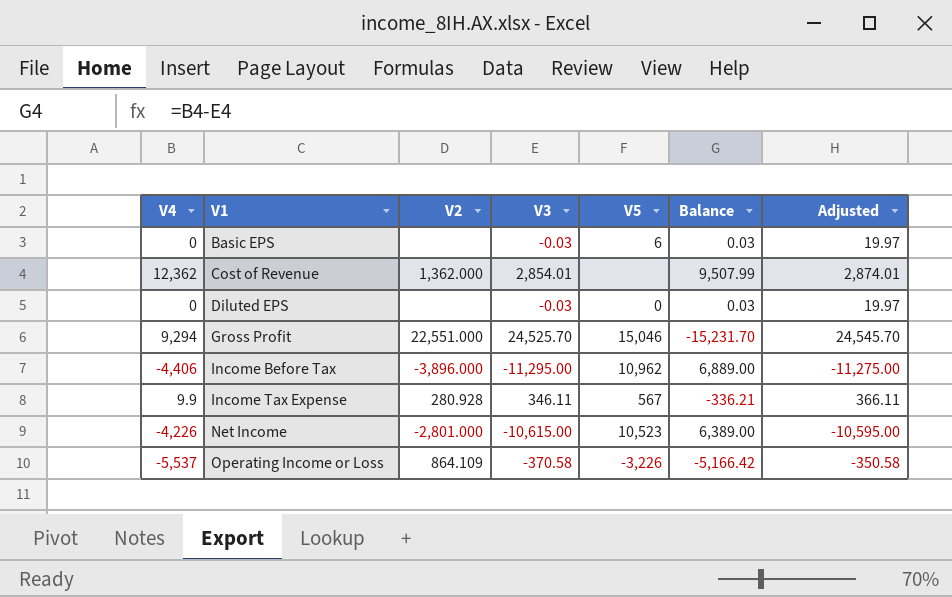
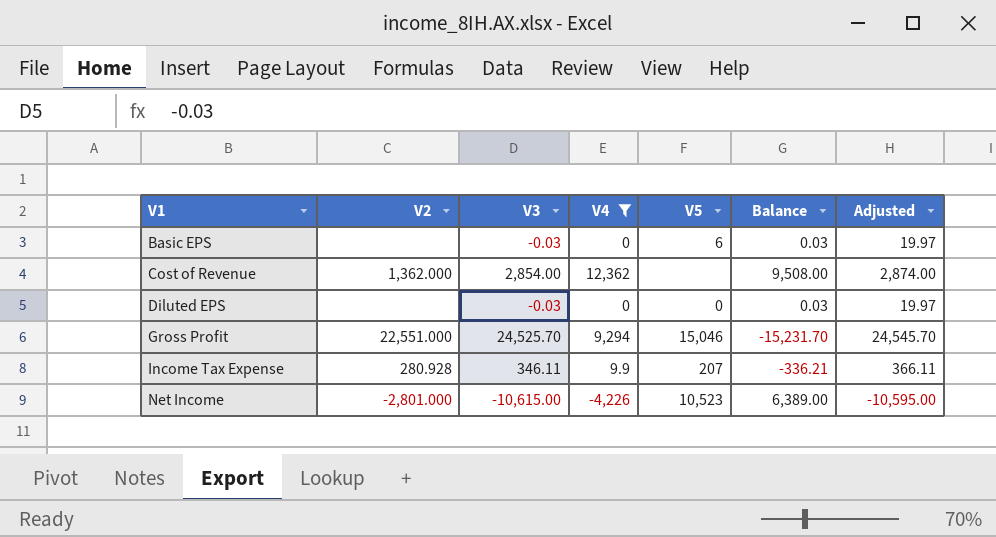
filter: none -> V4 >= -4,226
column V4 | position: 1 -> 4
Cost of Revenue | V3: 2,854.01 -> 2,854.00
Cost of Revenue | Balance: 9,507.99 -> 9,508.00
Cost of Revenue | Adjusted: 2,874.01 -> 2,874.00
Income Tax Expense | V5: 567 -> 207

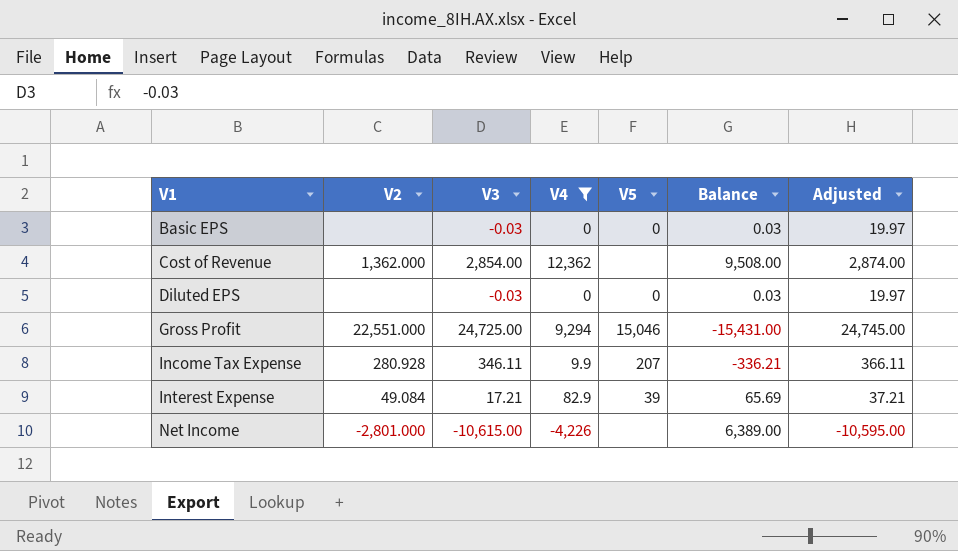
Basic EPS | V5: 6 -> 0
Gross Profit | V3: 24,525.70 -> 24,725.00
Gross Profit | Balance: -15,231.70 -> -15,431.00
Gross Profit | Adjusted: 24,545.70 -> 24,745.00
row Interest Expense: none -> 49.084 | 17.21 | 82.9 | 39 | 65.69 | 37.21
Net Income | V5: 10,523 -> none

